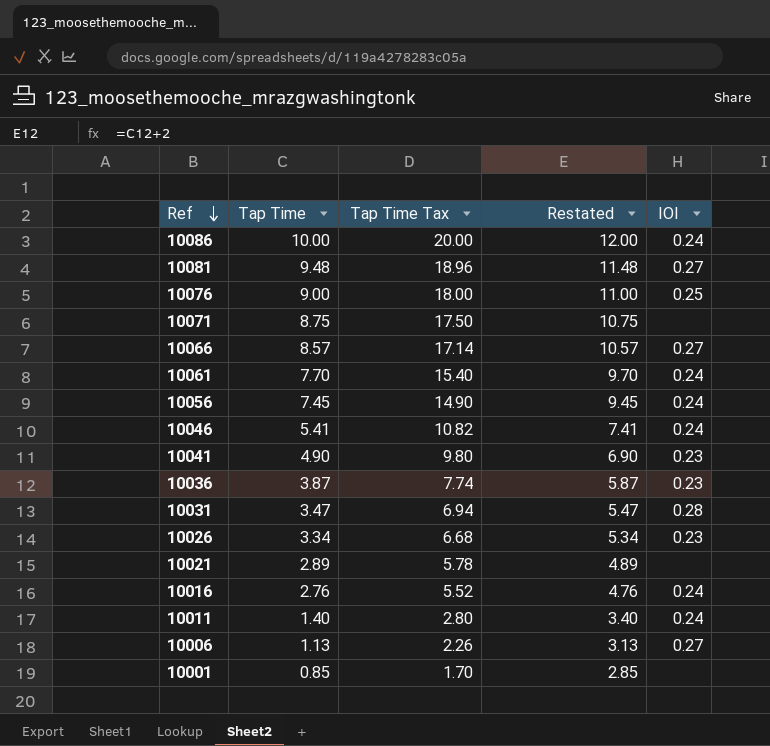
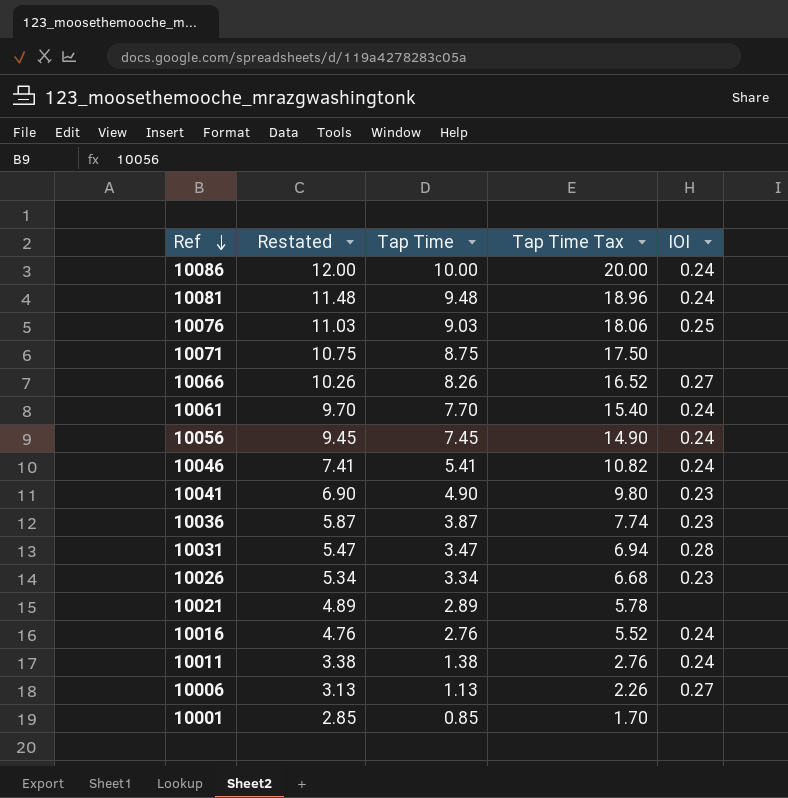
column Restated | position: 4 -> 2
10081 | IOI: 0.27 -> 0.24
10076 | Restated: 11.00 -> 11.03
10076 | Tap Time: 9.00 -> 9.03
10076 | Tap Time Tax: 18.00 -> 18.06
10066 | Restated: 10.57 -> 10.26
10066 | Tap Time: 8.57 -> 8.26
10066 | Tap Time Tax: 17.14 -> 16.52
10011 | Restated: 3.40 -> 3.38
10011 | Tap Time: 1.40 -> 1.38
10011 | Tap Time Tax: 2.80 -> 2.76

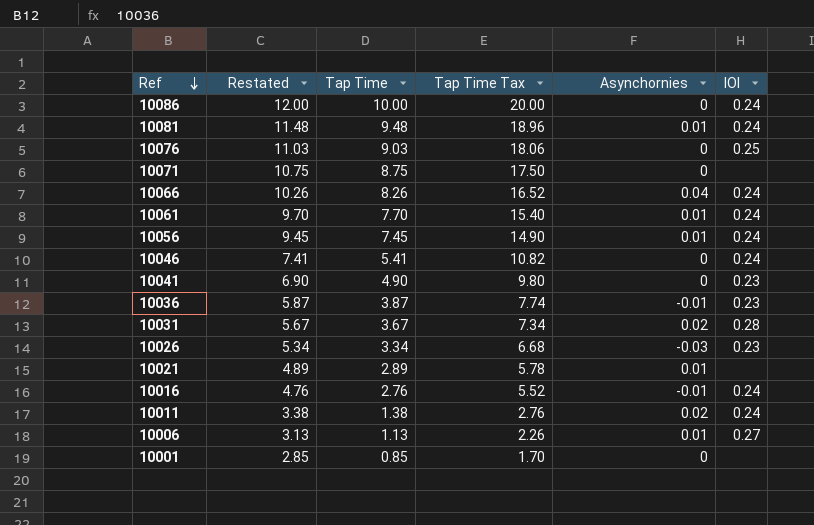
column Asynchornies | position: none -> 5
10066 | IOI: 0.27 -> 0.24
10031 | Restated: 5.47 -> 5.67
10031 | Tap Time: 3.47 -> 3.67
10031 | Tap Time Tax: 6.94 -> 7.34

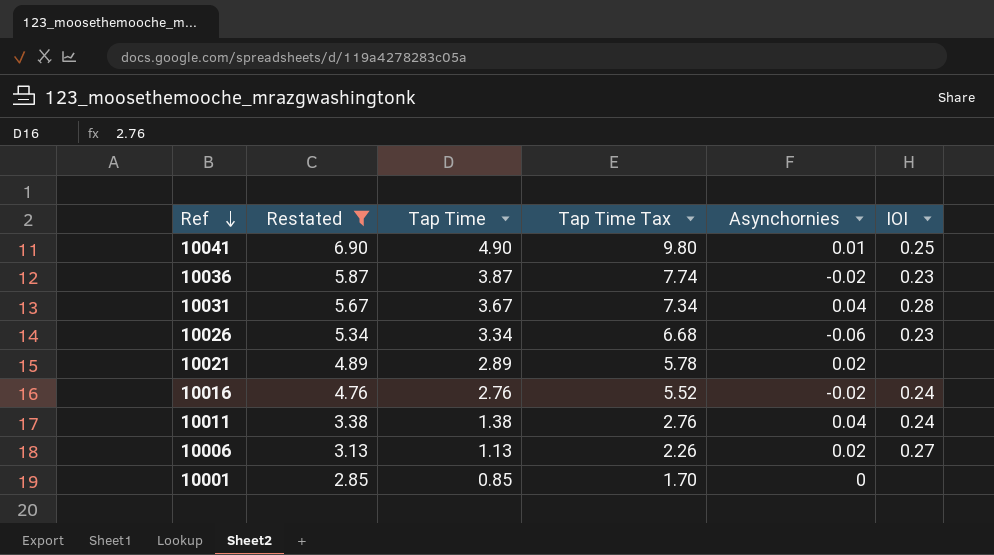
filter: none -> Restated <= 6.90
10041 | Asynchornies: 0 -> 0.01
10041 | IOI: 0.23 -> 0.25
10036 | Asynchornies: -0.01 -> -0.02
10031 | Asynchornies: 0.02 -> 0.04
10026 | Asynchornies: -0.03 -> -0.06
10021 | Asynchornies: 0.01 -> 0.02
10016 | Asynchornies: -0.01 -> -0.02
10011 | Asynchornies: 0.02 -> 0.04
10006 | Asynchornies: 0.01 -> 0.02

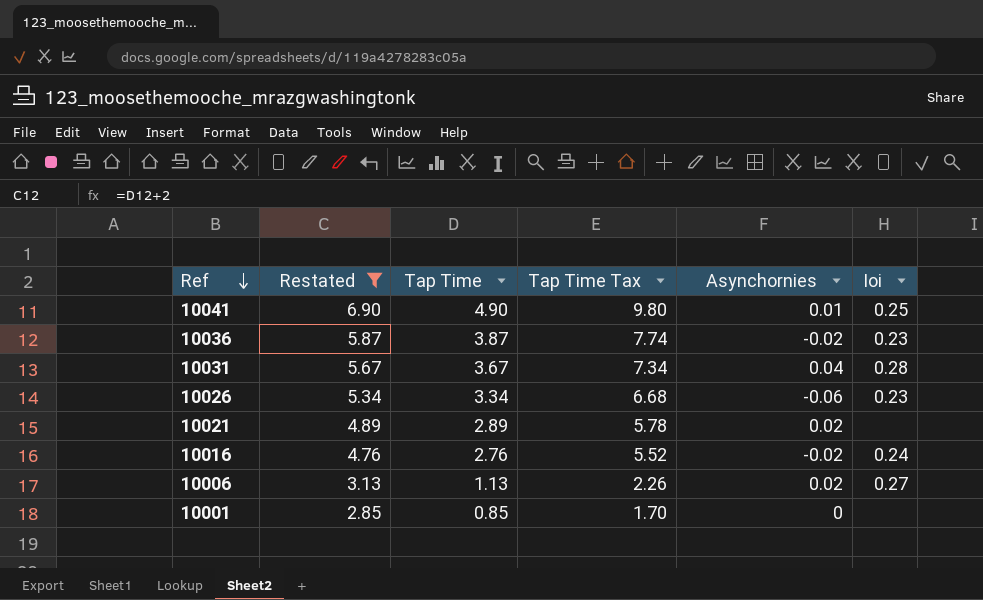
column name: IOI -> Ioi
row 10011: 3.38 | 1.38 | 2.76 | 0.04 | 0.24 -> none

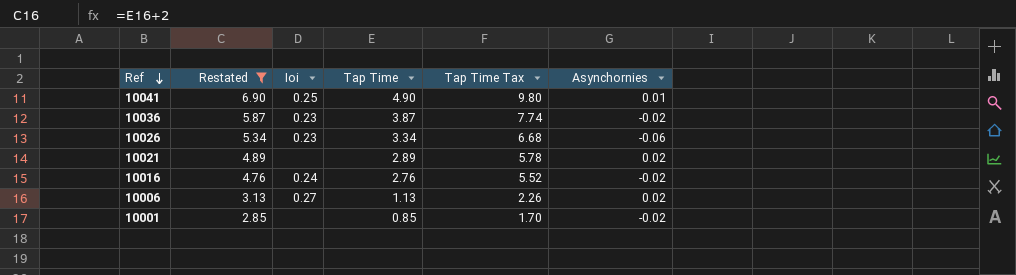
column Ioi | position: 6 -> 3
row 10031: 5.67 | 3.67 | 7.34 | 0.04 | 0.28 -> none
10001 | Asynchornies: 0 -> -0.02

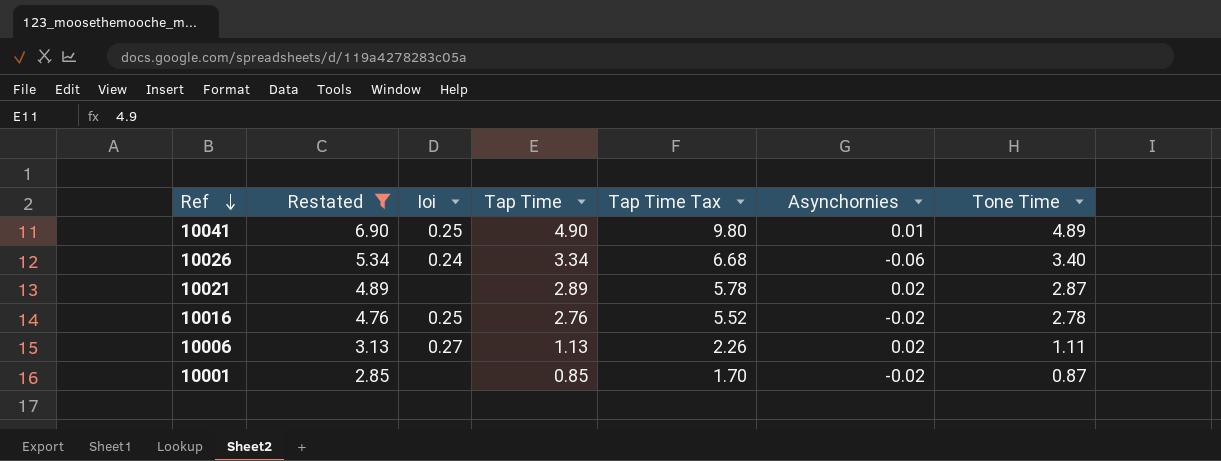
column Tone Time | formula: none -> [Tap Time] - [Asynchornies]
row 10036: 5.87 | 0.23 | 3.87 | 7.74 | -0.02 -> none
10026 | Ioi: 0.23 -> 0.24
10016 | Ioi: 0.24 -> 0.25

